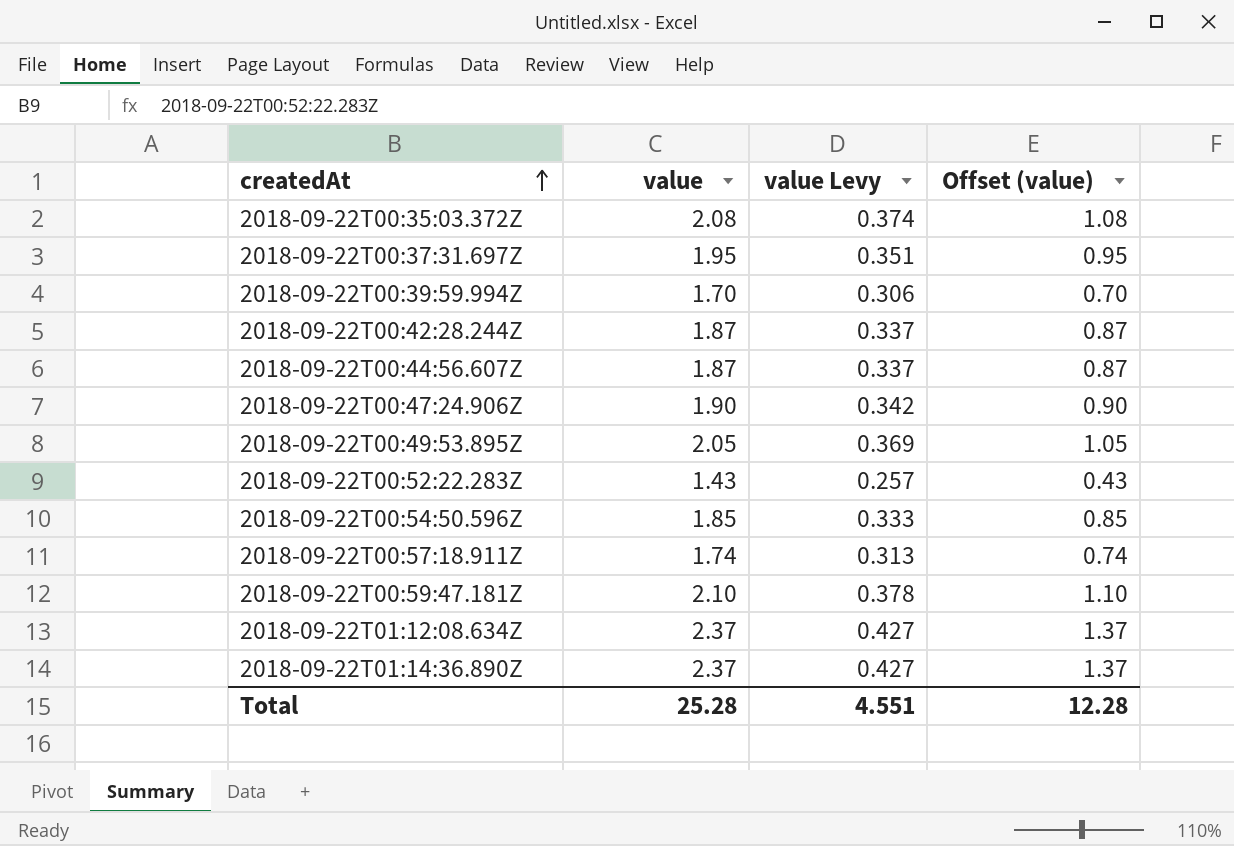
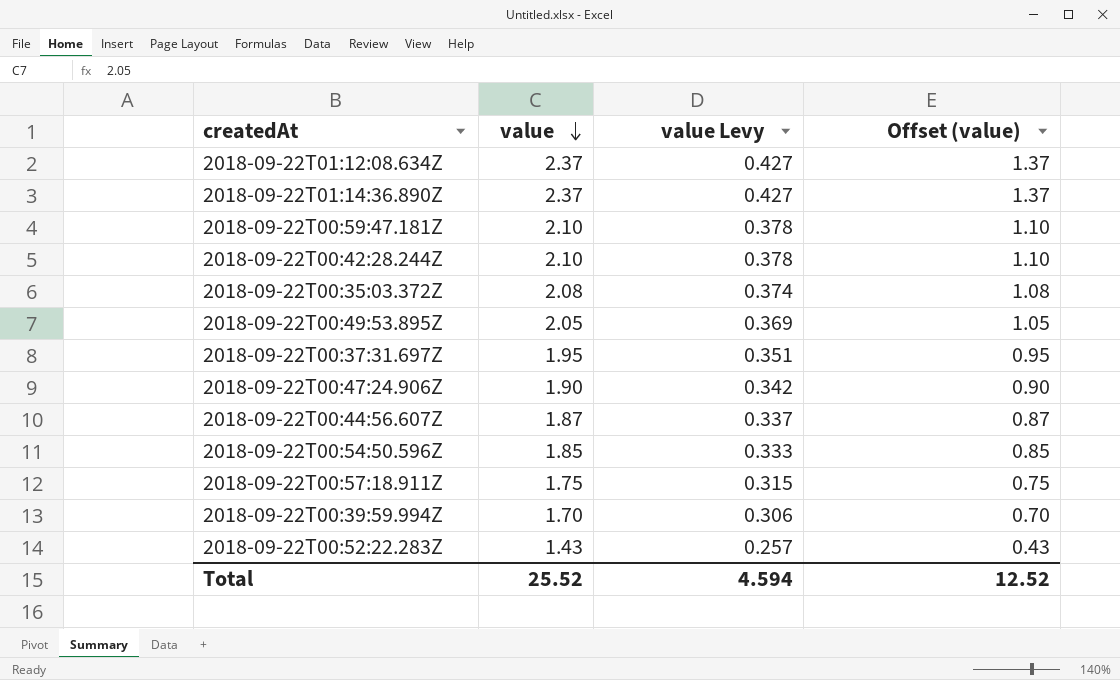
row order: createdAt ascending -> value descending
2018-09-22T00:42:28.244Z | value: 1.87 -> 2.10
2018-09-22T00:42:28.244Z | value Levy: 0.337 -> 0.378
2018-09-22T00:42:28.244Z | Offset (value): 0.87 -> 1.10
2018-09-22T00:57:18.911Z | value: 1.74 -> 1.75
2018-09-22T00:57:18.911Z | value Levy: 0.313 -> 0.315
2018-09-22T00:57:18.911Z | Offset (value): 0.74 -> 0.75
Total | value: 25.28 -> 25.52
Total | value Levy: 4.551 -> 4.594
Total | Offset (value): 12.28 -> 12.52

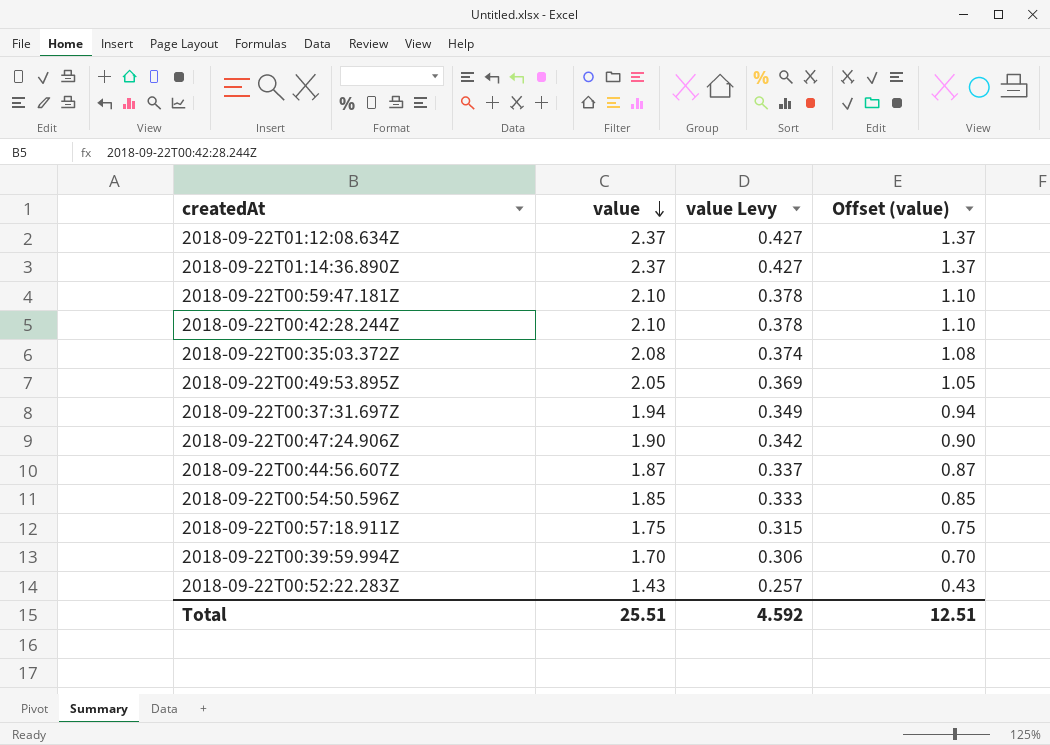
2018-09-22T00:37:31.697Z | value: 1.95 -> 1.94
2018-09-22T00:37:31.697Z | value Levy: 0.351 -> 0.349
2018-09-22T00:37:31.697Z | Offset (value): 0.95 -> 0.94
Total | value: 25.52 -> 25.51
Total | value Levy: 4.594 -> 4.592
Total | Offset (value): 12.52 -> 12.51

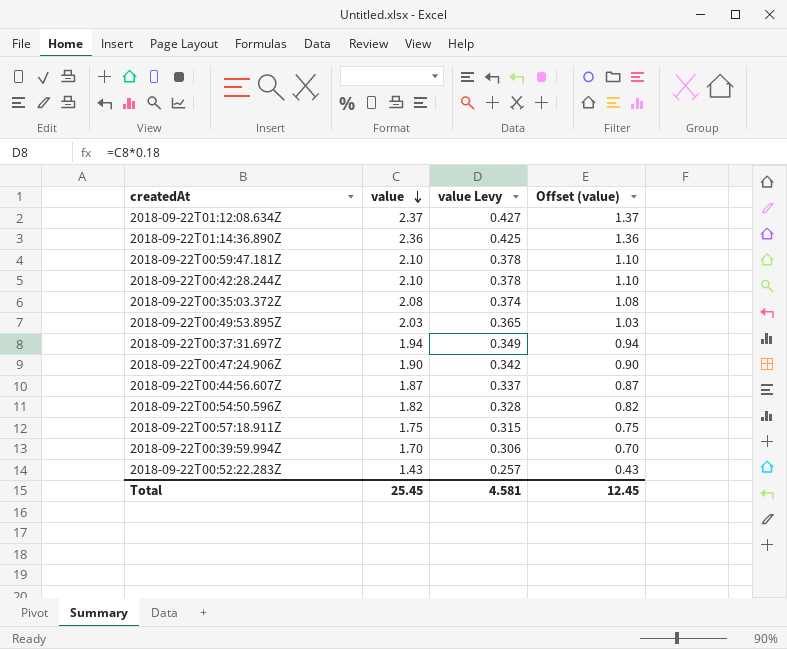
2018-09-22T01:14:36.890Z | value: 2.37 -> 2.36
2018-09-22T01:14:36.890Z | value Levy: 0.427 -> 0.425
2018-09-22T01:14:36.890Z | Offset (value): 1.37 -> 1.36
2018-09-22T00:49:53.895Z | value: 2.05 -> 2.03
2018-09-22T00:49:53.895Z | value Levy: 0.369 -> 0.365
2018-09-22T00:49:53.895Z | Offset (value): 1.05 -> 1.03
2018-09-22T00:54:50.596Z | value: 1.85 -> 1.82
2018-09-22T00:54:50.596Z | value Levy: 0.333 -> 0.328
2018-09-22T00:54:50.596Z | Offset (value): 0.85 -> 0.82
Total | value: 25.51 -> 25.45
Total | value Levy: 4.592 -> 4.581
Total | Offset (value): 12.51 -> 12.45

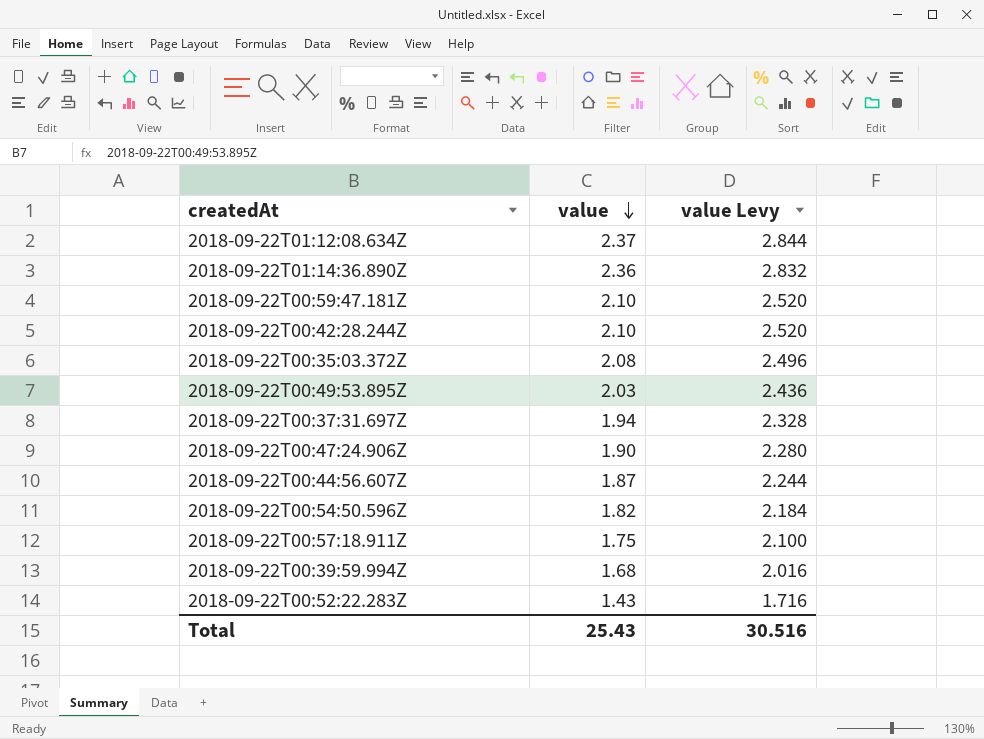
column Offset (value) | formula: [value] - 1 -> none
column value Levy | formula: [value] * 0.18 -> [value] * 1.2
2018-09-22T00:39:59.994Z | value: 1.70 -> 1.68
Total | value: 25.45 -> 25.43
Total | value Levy: 4.581 -> 30.516

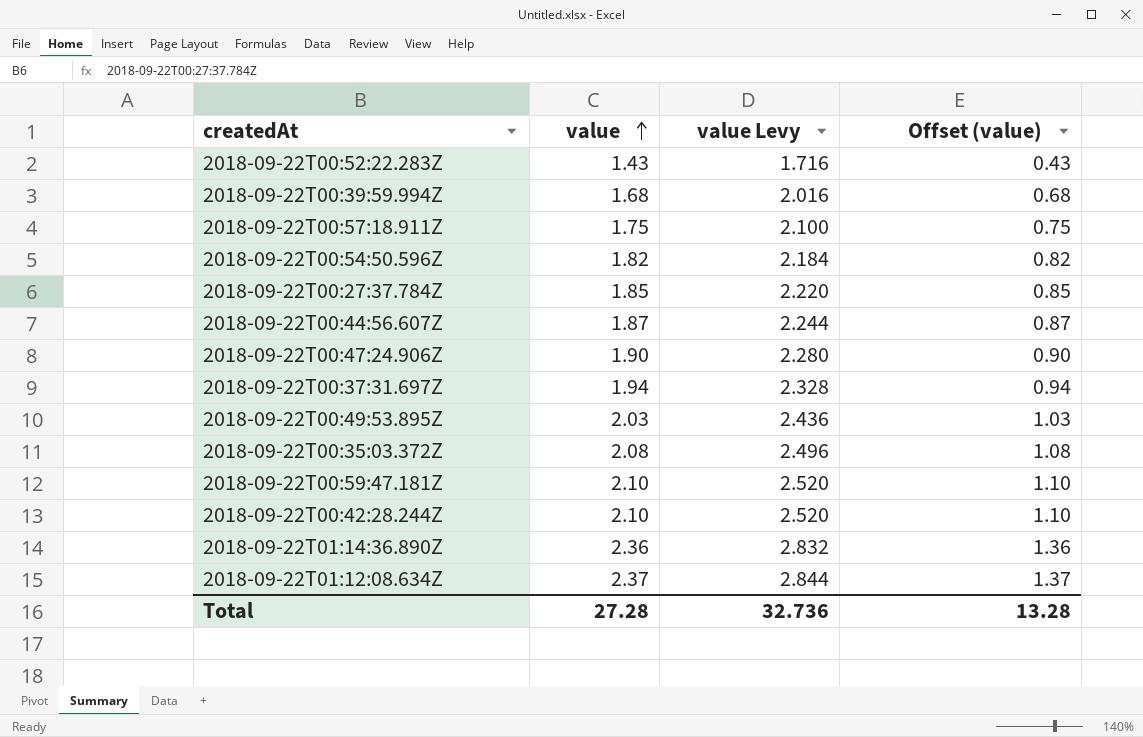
row order: value descending -> value ascending
column Offset (value) | formula: none -> [value] - 1
row 2018-09-22T00:27:37.784Z: none -> 1.85 | 2.220 | 0.85
Total | value: 25.43 -> 27.28
Total | value Levy: 30.516 -> 32.736

